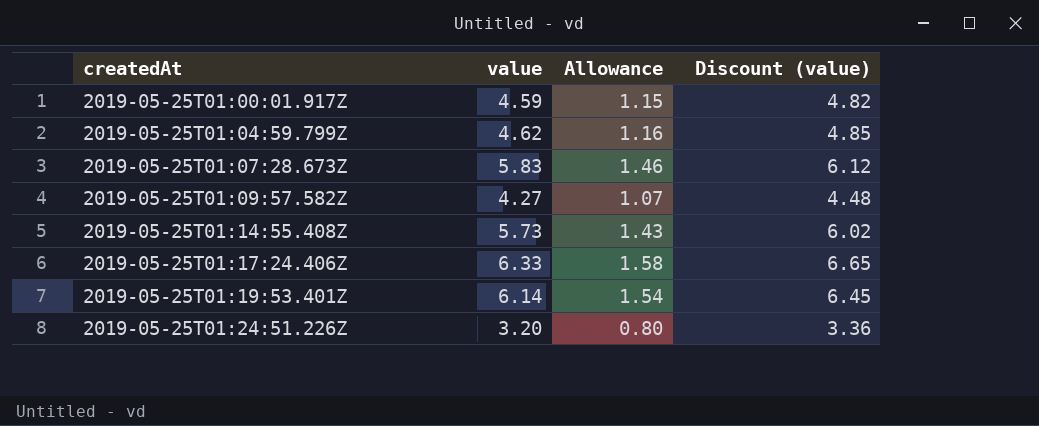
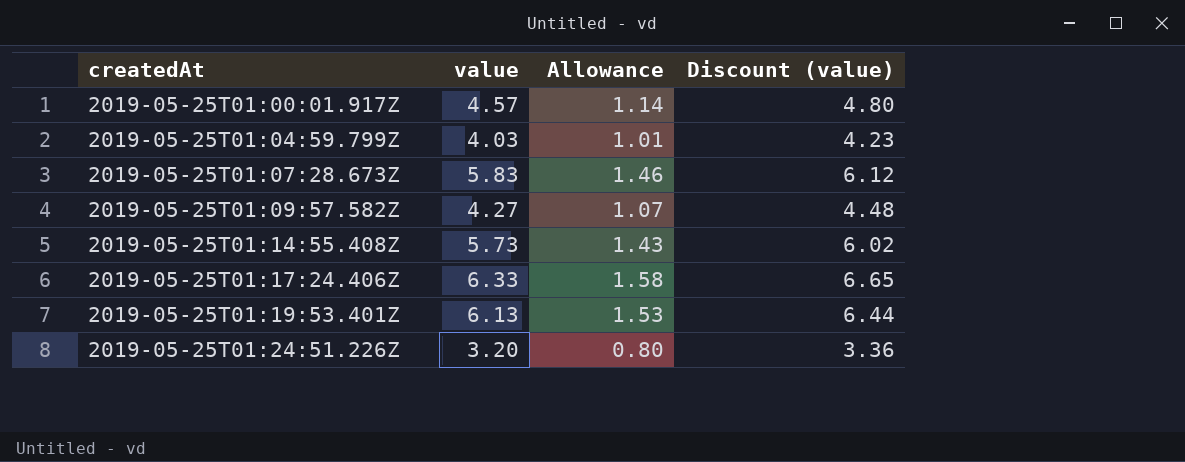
2019-05-25T01:00:01.917Z | value: 4.59 -> 4.57
2019-05-25T01:00:01.917Z | Allowance: 1.15 -> 1.14
2019-05-25T01:00:01.917Z | Discount (value): 4.82 -> 4.80
2019-05-25T01:04:59.799Z | value: 4.62 -> 4.03
2019-05-25T01:04:59.799Z | Allowance: 1.16 -> 1.01
2019-05-25T01:04:59.799Z | Discount (value): 4.85 -> 4.23
2019-05-25T01:19:53.401Z | value: 6.14 -> 6.13
2019-05-25T01:19:53.401Z | Allowance: 1.54 -> 1.53
2019-05-25T01:19:53.401Z | Discount (value): 6.45 -> 6.44

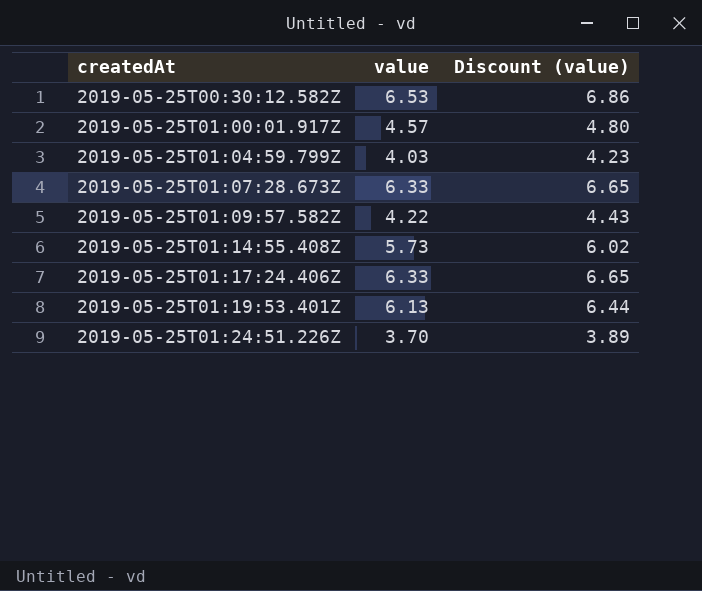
column Allowance | formula: [value] * 0.25 -> none
row 2019-05-25T00:30:12.582Z: none -> 6.53 | 6.86
2019-05-25T01:07:28.673Z | value: 5.83 -> 6.33
2019-05-25T01:07:28.673Z | Discount (value): 6.12 -> 6.65
2019-05-25T01:09:57.582Z | value: 4.27 -> 4.22
2019-05-25T01:09:57.582Z | Discount (value): 4.48 -> 4.43
2019-05-25T01:24:51.226Z | value: 3.20 -> 3.70
2019-05-25T01:24:51.226Z | Discount (value): 3.36 -> 3.89

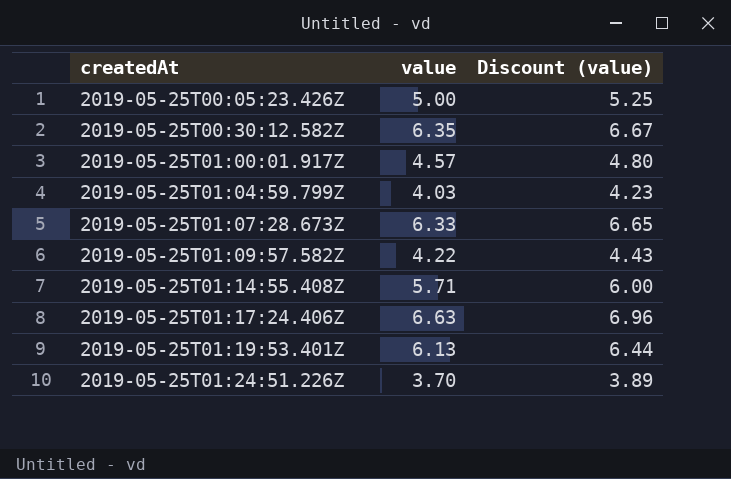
row 2019-05-25T00:05:23.426Z: none -> 5.00 | 5.25
2019-05-25T00:30:12.582Z | value: 6.53 -> 6.35
2019-05-25T00:30:12.582Z | Discount (value): 6.86 -> 6.67
2019-05-25T01:14:55.408Z | value: 5.73 -> 5.71
2019-05-25T01:14:55.408Z | Discount (value): 6.02 -> 6.00
2019-05-25T01:17:24.406Z | value: 6.33 -> 6.63
2019-05-25T01:17:24.406Z | Discount (value): 6.65 -> 6.96

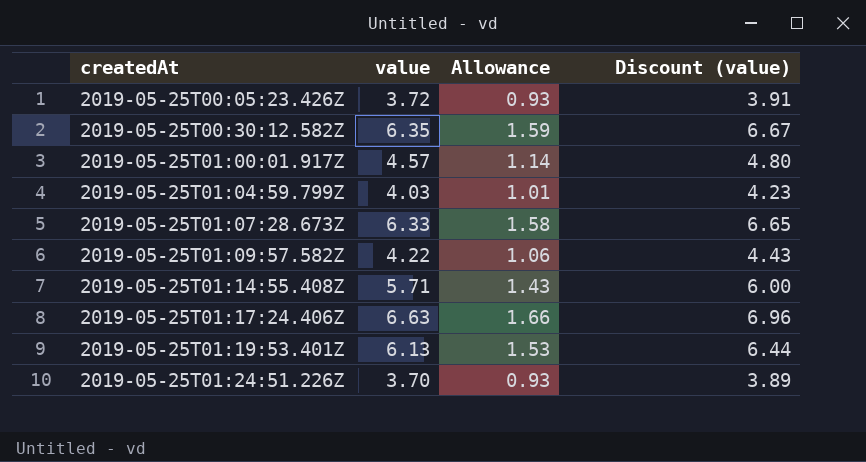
column Allowance | formula: none -> [value] * 0.25
2019-05-25T00:05:23.426Z | value: 5.00 -> 3.72
2019-05-25T00:05:23.426Z | Discount (value): 5.25 -> 3.91

